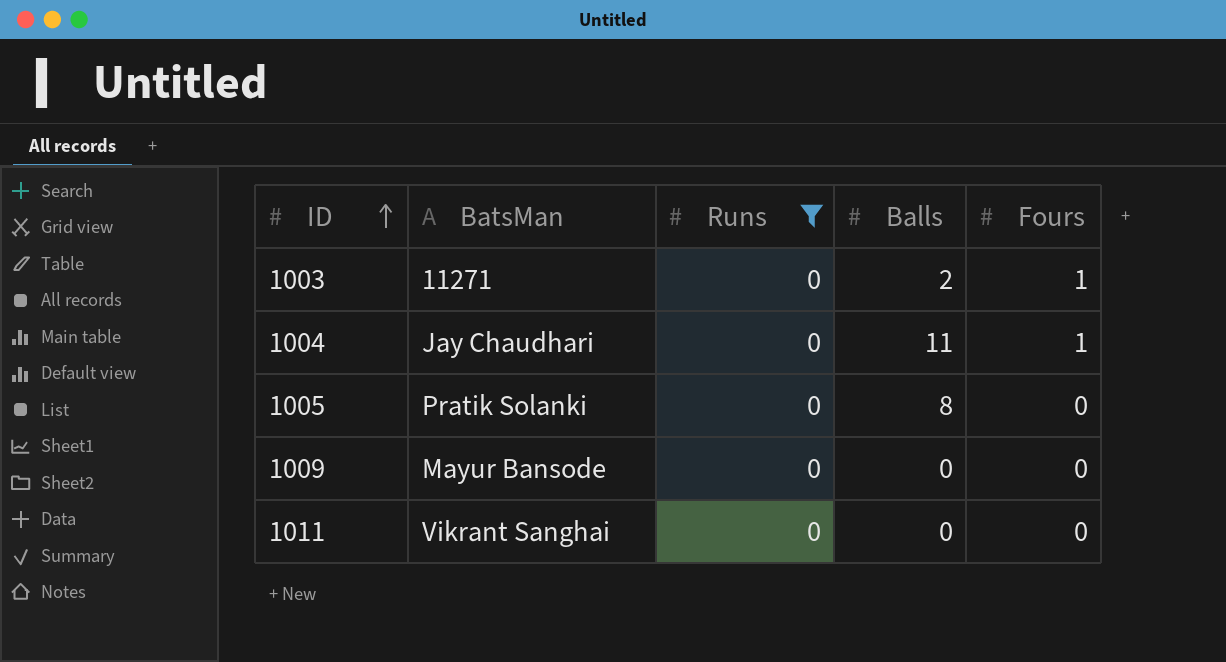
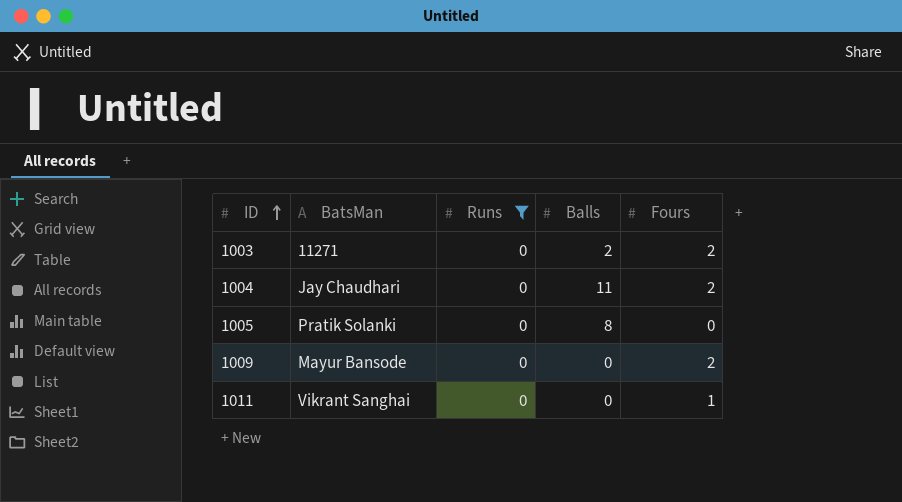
1003 | Fours: 1 -> 2
1004 | Fours: 1 -> 2
1009 | Fours: 0 -> 2
1011 | Fours: 0 -> 1

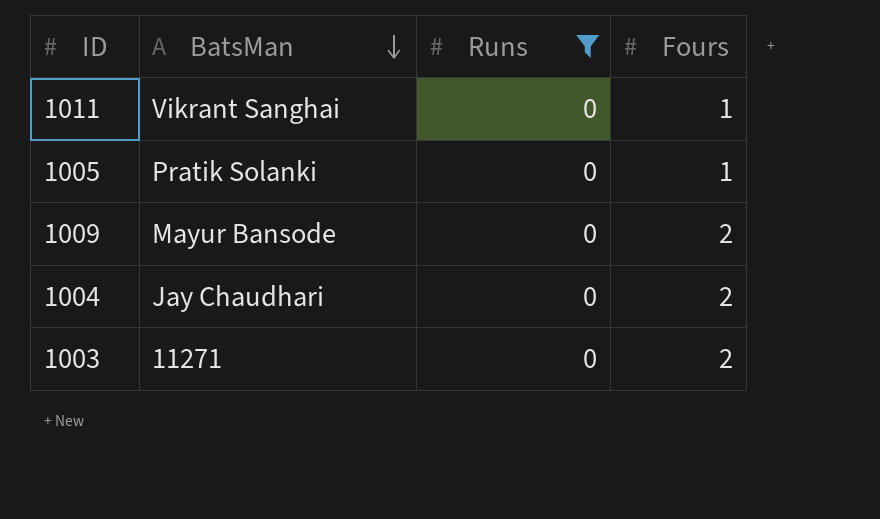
row order: ID ascending -> BatsMan descending
column Balls | position: 4 -> none
1005 | Fours: 0 -> 1

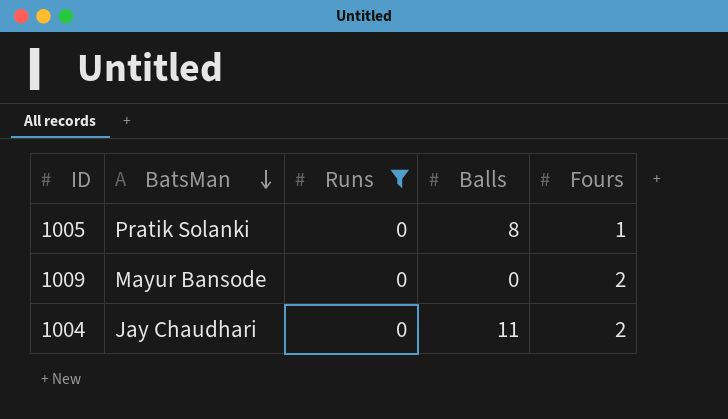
column Balls | position: none -> 4
row 1011: Vikrant Sanghai | 0 | 1 -> none
row 1003: 11271 | 0 | 2 -> none

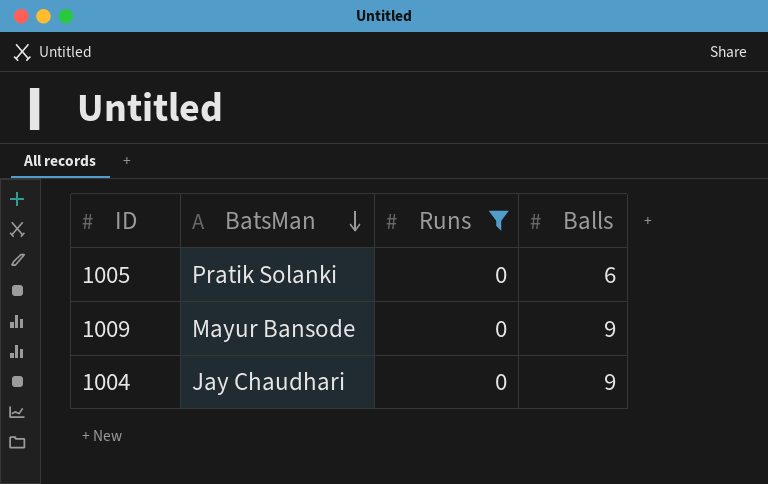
column Fours | position: 5 -> none
1005 | Balls: 8 -> 6
1009 | Balls: 0 -> 9
1004 | Balls: 11 -> 9

